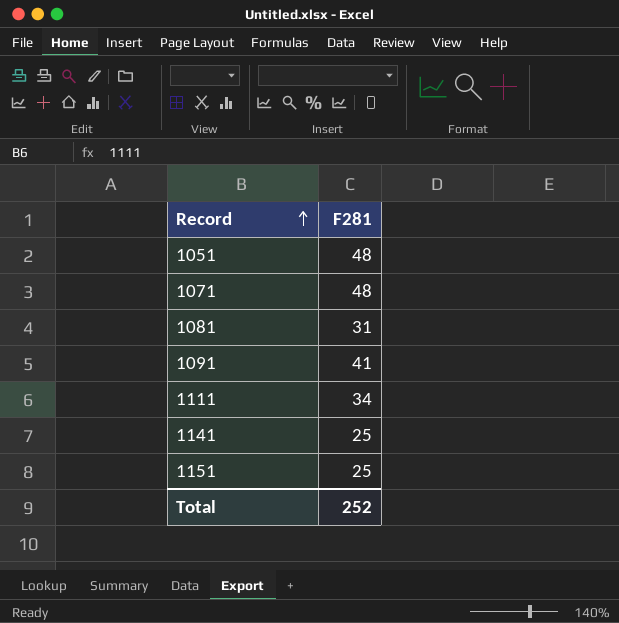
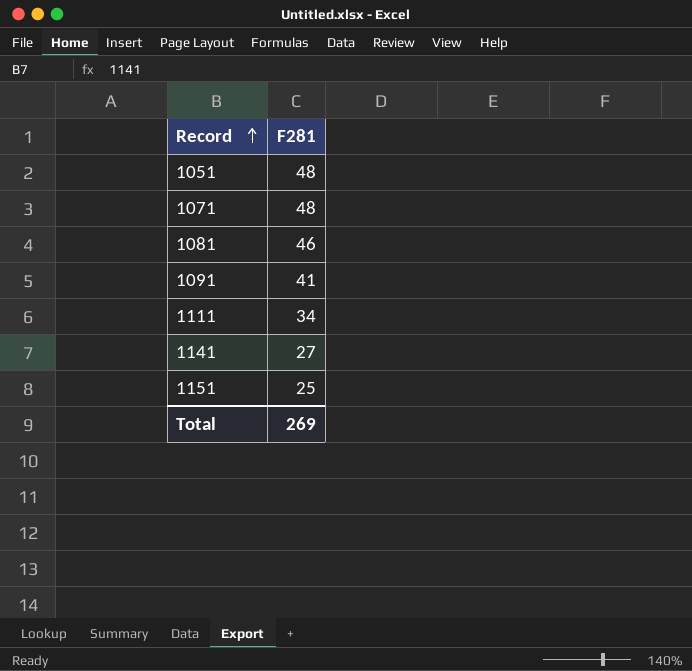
1081 | F281: 31 -> 46
1141 | F281: 25 -> 27
Total | F281: 252 -> 269

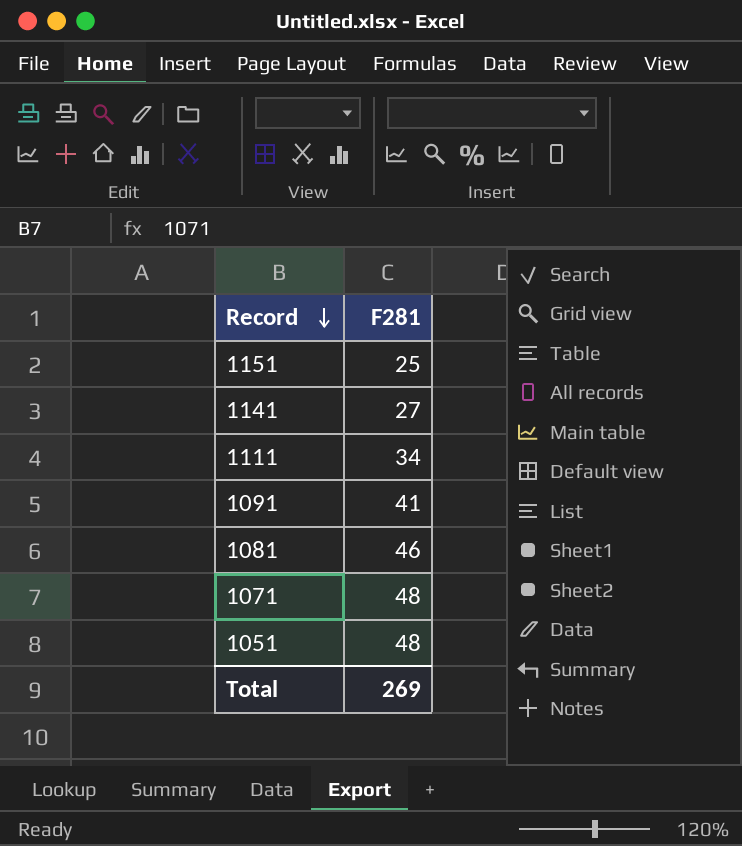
row order: Record ascending -> Record descending

